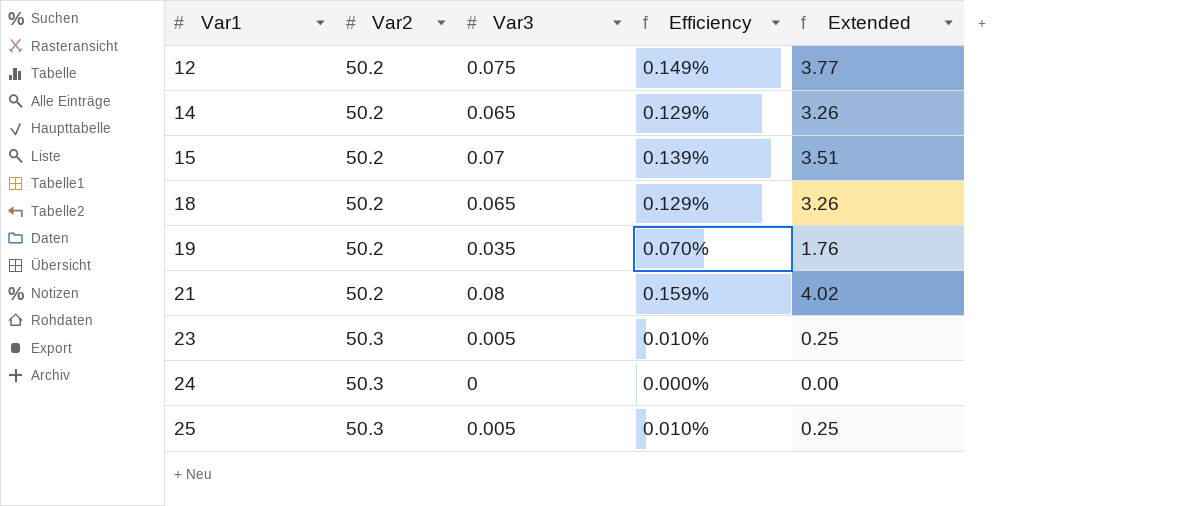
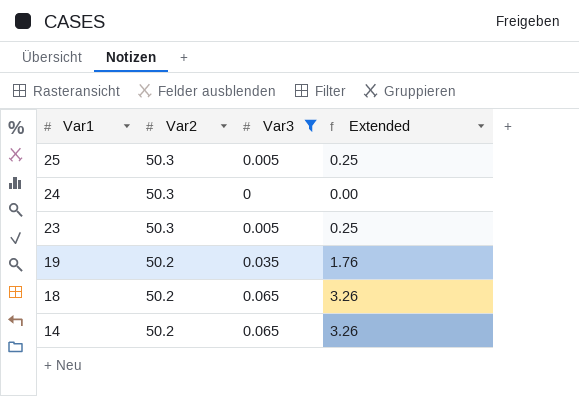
filter: none -> Var3 <= 0.065
row order: Var1 ascending -> Var1 descending
column Efficiency | formula: [Var3] / [Var2] -> none

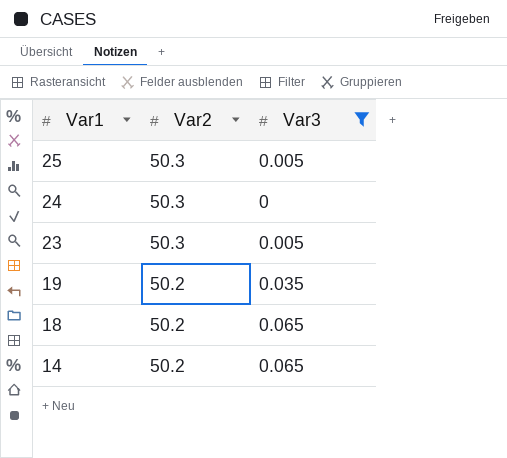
column Extended | formula: [Var2] * [Var3] -> none

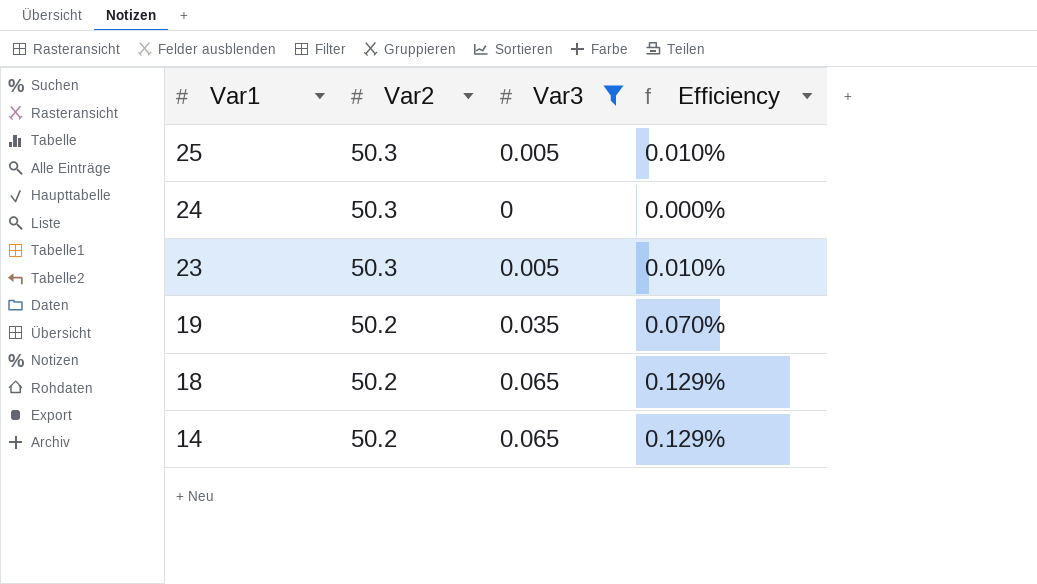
column Efficiency | formula: none -> [Var3] / [Var2]

